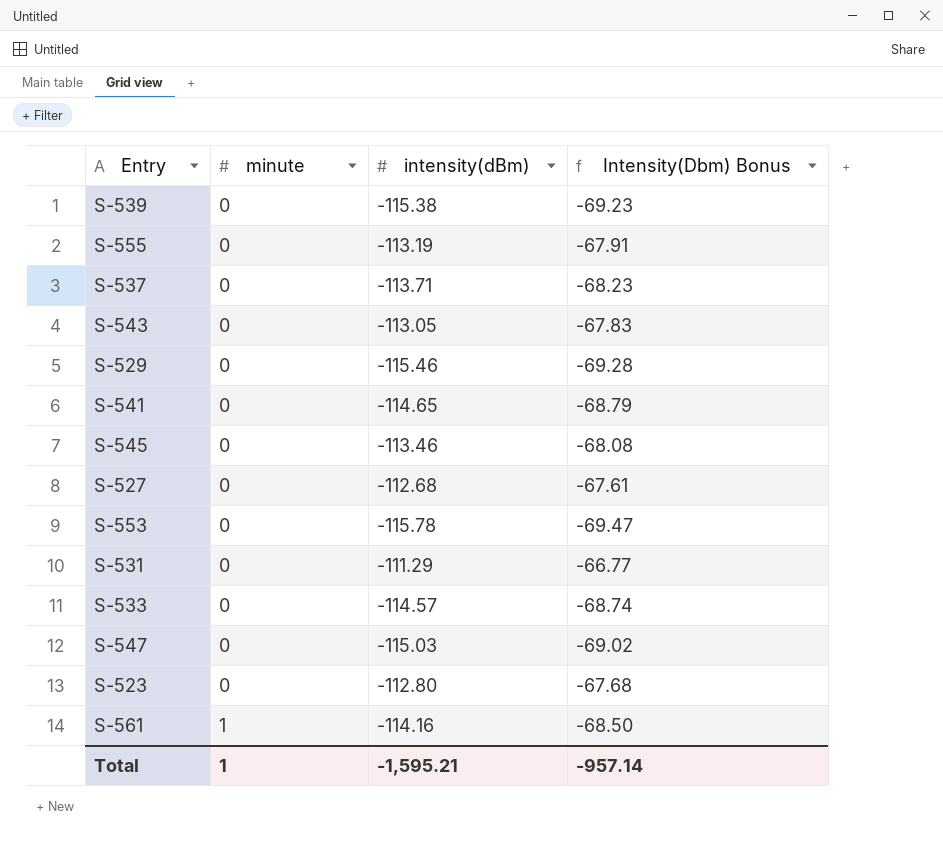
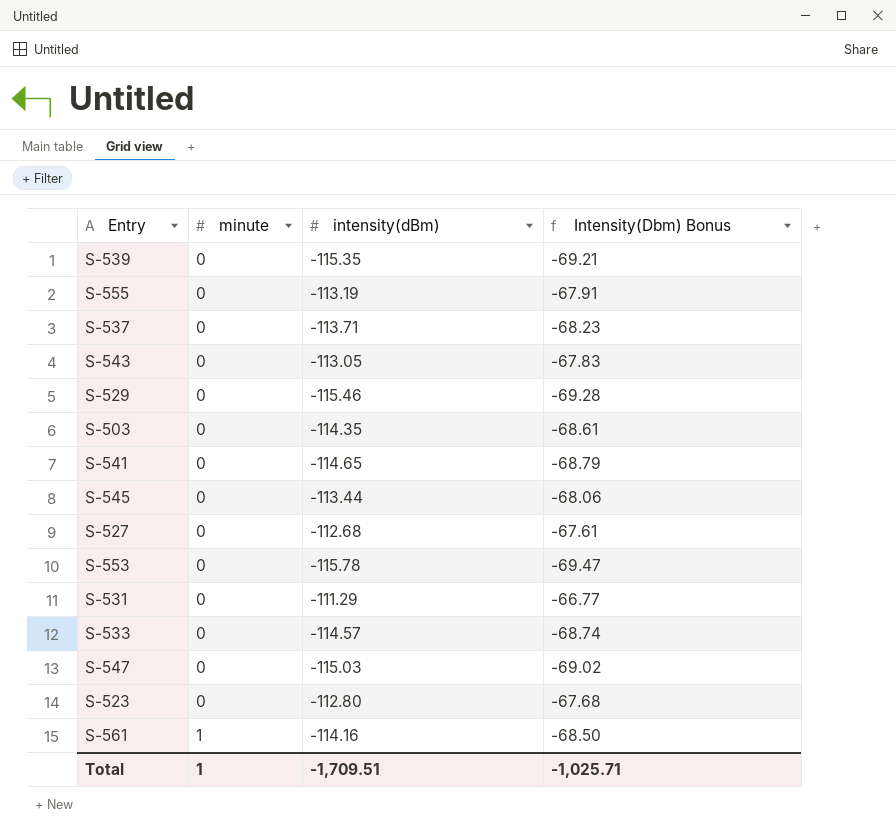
S-539 | intensity(dBm): -115.38 -> -115.35
S-539 | Intensity(Dbm) Bonus: -69.23 -> -69.21
row S-503: none -> 0 | -114.35 | -68.61
S-545 | intensity(dBm): -113.46 -> -113.44
S-545 | Intensity(Dbm) Bonus: -68.08 -> -68.06
Total | intensity(dBm): -1,595.21 -> -1,709.51
Total | Intensity(Dbm) Bonus: -957.14 -> -1,025.71

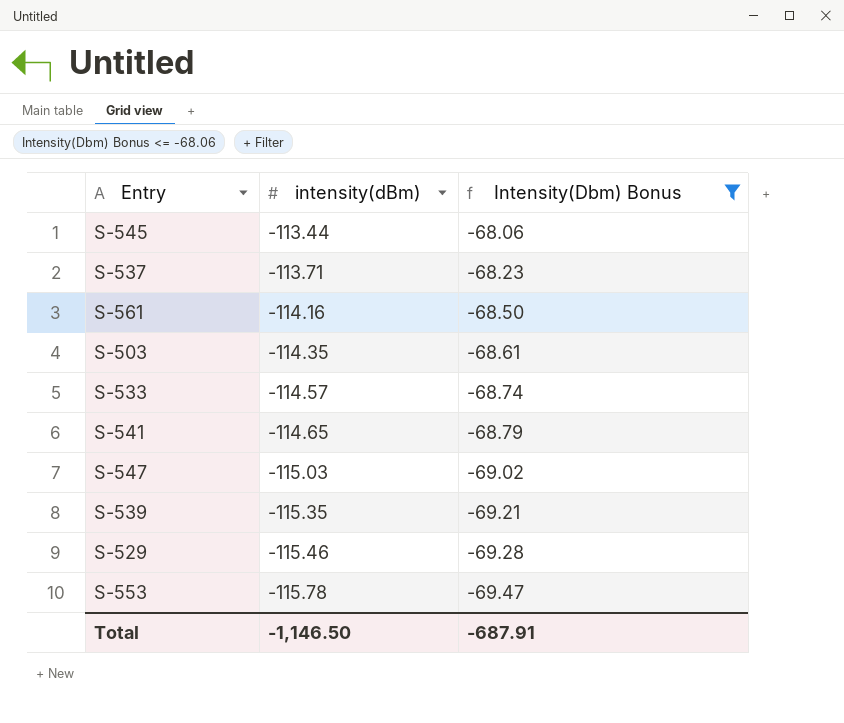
filter: none -> Intensity(Dbm) Bonus <= -68.06
row order: minute ascending -> intensity(dBm) descending
column minute | position: 2 -> none
Total | intensity(dBm): -1,709.51 -> -1,146.50
Total | Intensity(Dbm) Bonus: -1,025.71 -> -687.91

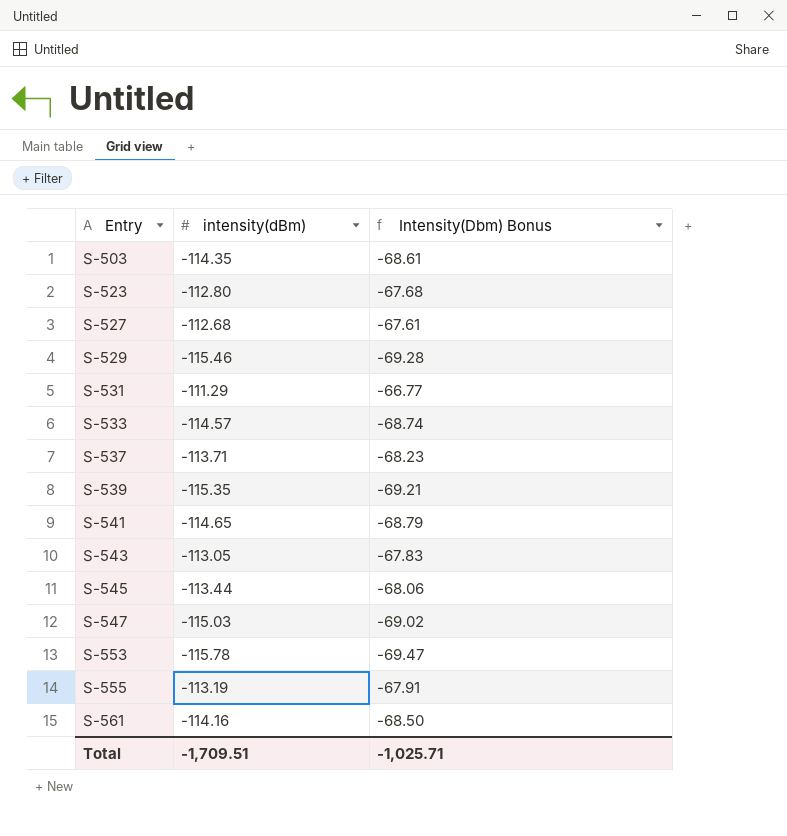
filter: Intensity(Dbm) Bonus <= -68.06 -> none
row order: intensity(dBm) descending -> Entry ascending
Total | intensity(dBm): -1,146.50 -> -1,709.51
Total | Intensity(Dbm) Bonus: -687.91 -> -1,025.71

